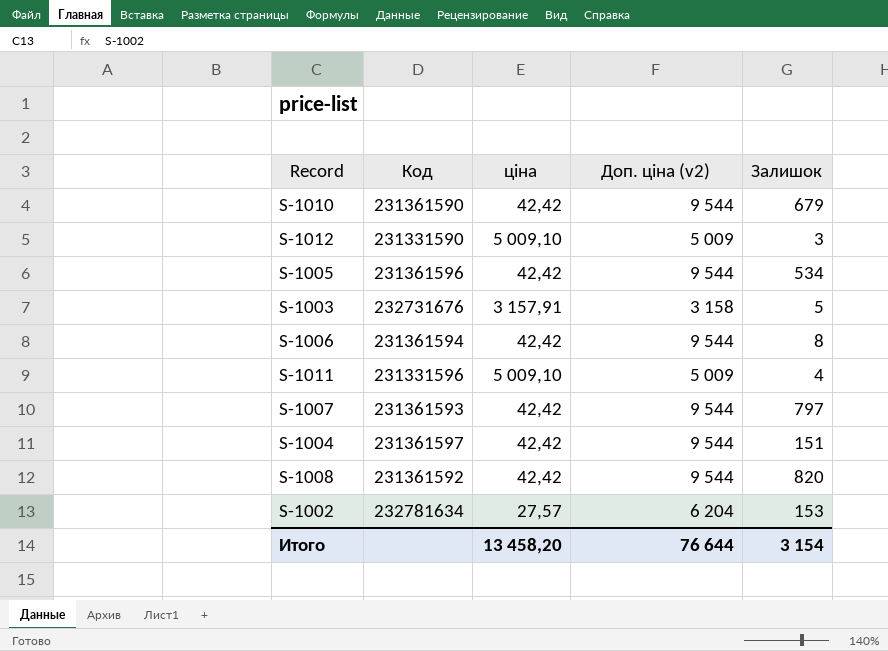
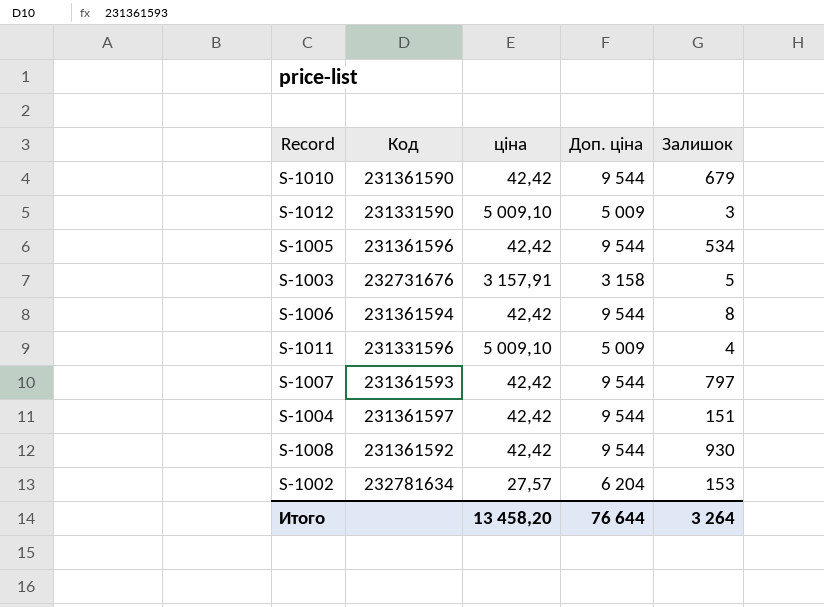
column name: Доп. ціна (v2) -> Доп. ціна
S-1008 | Залишок: 820 -> 930
Итого | Залишок: 3 154 -> 3 264

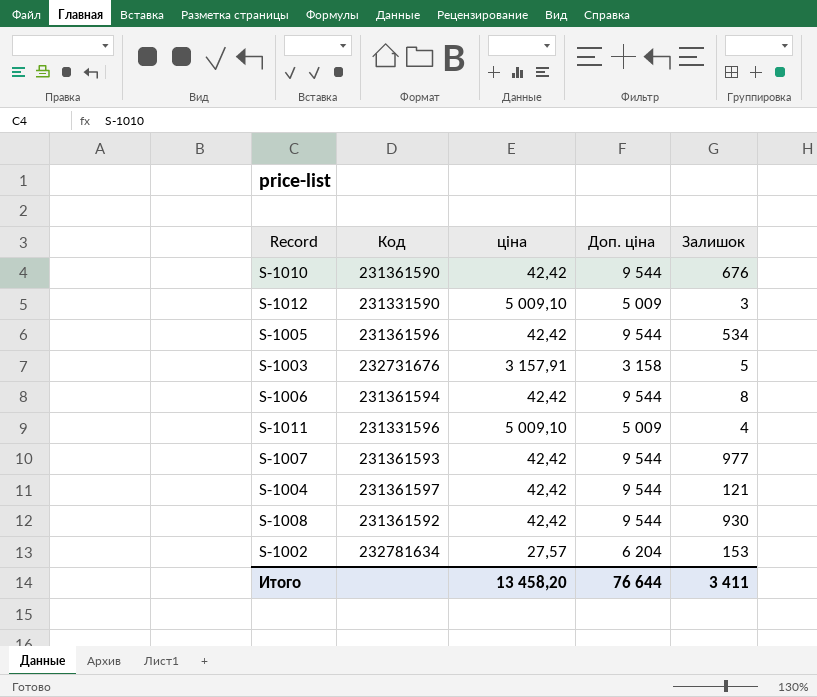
S-1010 | Залишок: 679 -> 676
S-1007 | Залишок: 797 -> 977
S-1004 | Залишок: 151 -> 121
Итого | Залишок: 3 264 -> 3 411

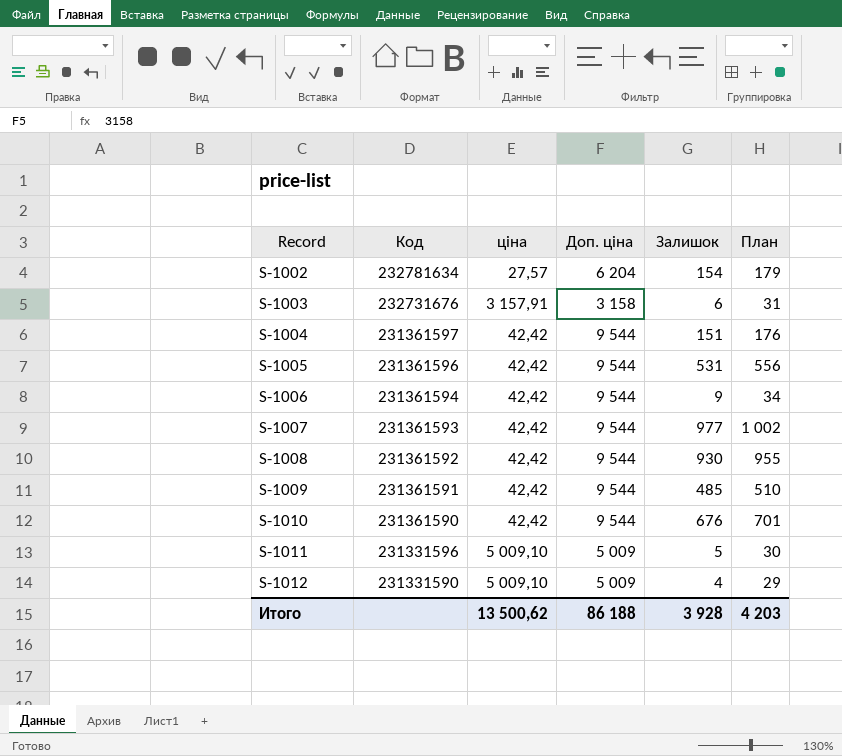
row order: none -> Record ascending
column План | formula: none -> [Залишок] + 25
S-1002 | Залишок: 153 -> 154
S-1003 | Залишок: 5 -> 6
S-1004 | Залишок: 121 -> 151
S-1005 | Залишок: 534 -> 531
S-1006 | Залишок: 8 -> 9
row S-1009: none -> 231361591 | 42,42 | 9 544 | 485 | 510
S-1011 | Залишок: 4 -> 5
S-1012 | Залишок: 3 -> 4
Итого | ціна: 13 458,20 -> 13 500,62
Итого | Доп. ціна: 76 644 -> 86 188
Итого | Залишок: 3 411 -> 3 928

